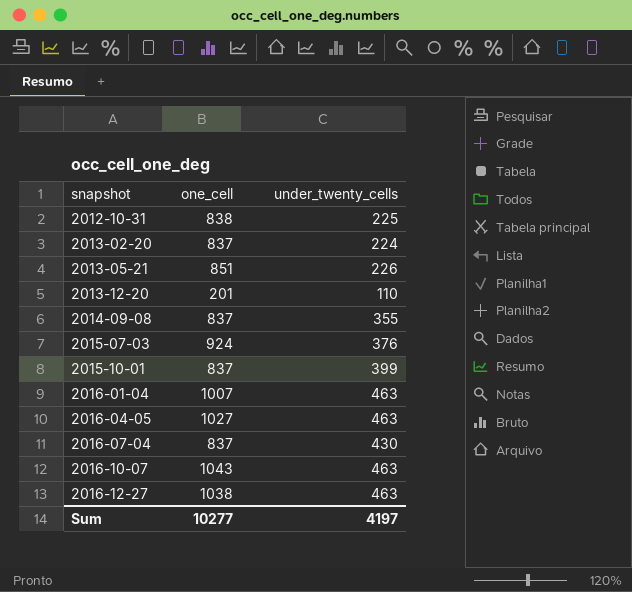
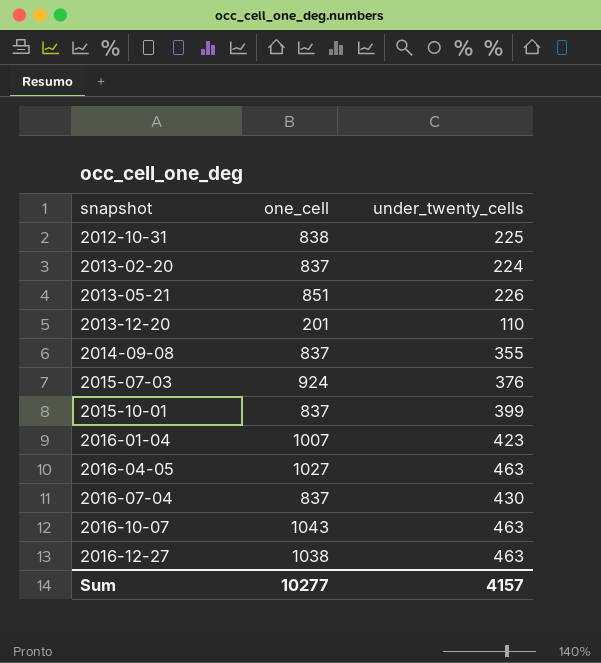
2016-01-04 | under_twenty_cells: 463 -> 423
Sum | under_twenty_cells: 4197 -> 4157

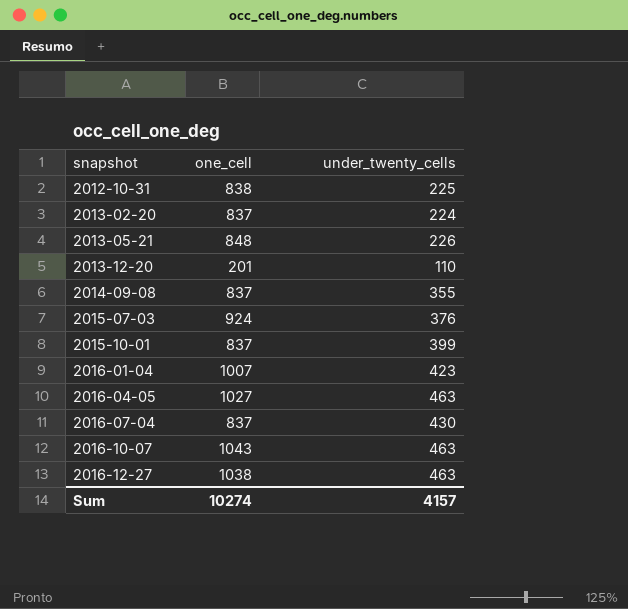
2013-05-21 | one_cell: 851 -> 848
Sum | one_cell: 10277 -> 10274

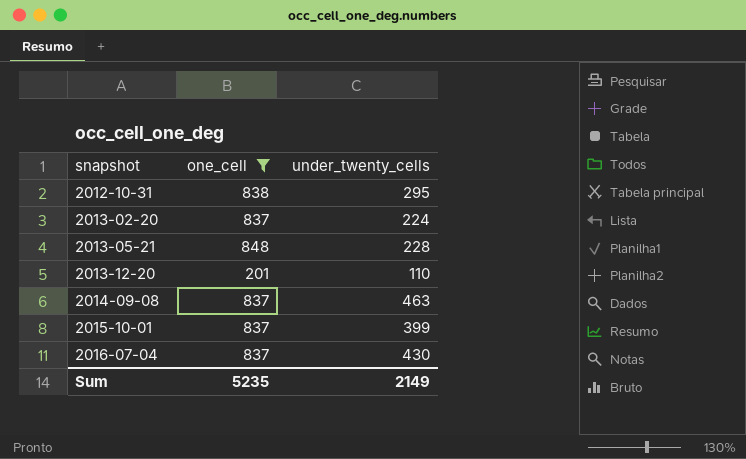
filter: none -> one_cell <= 848
2012-10-31 | under_twenty_cells: 225 -> 295
2013-05-21 | under_twenty_cells: 226 -> 228
2014-09-08 | under_twenty_cells: 355 -> 463
Sum | one_cell: 10274 -> 5235
Sum | under_twenty_cells: 4157 -> 2149

